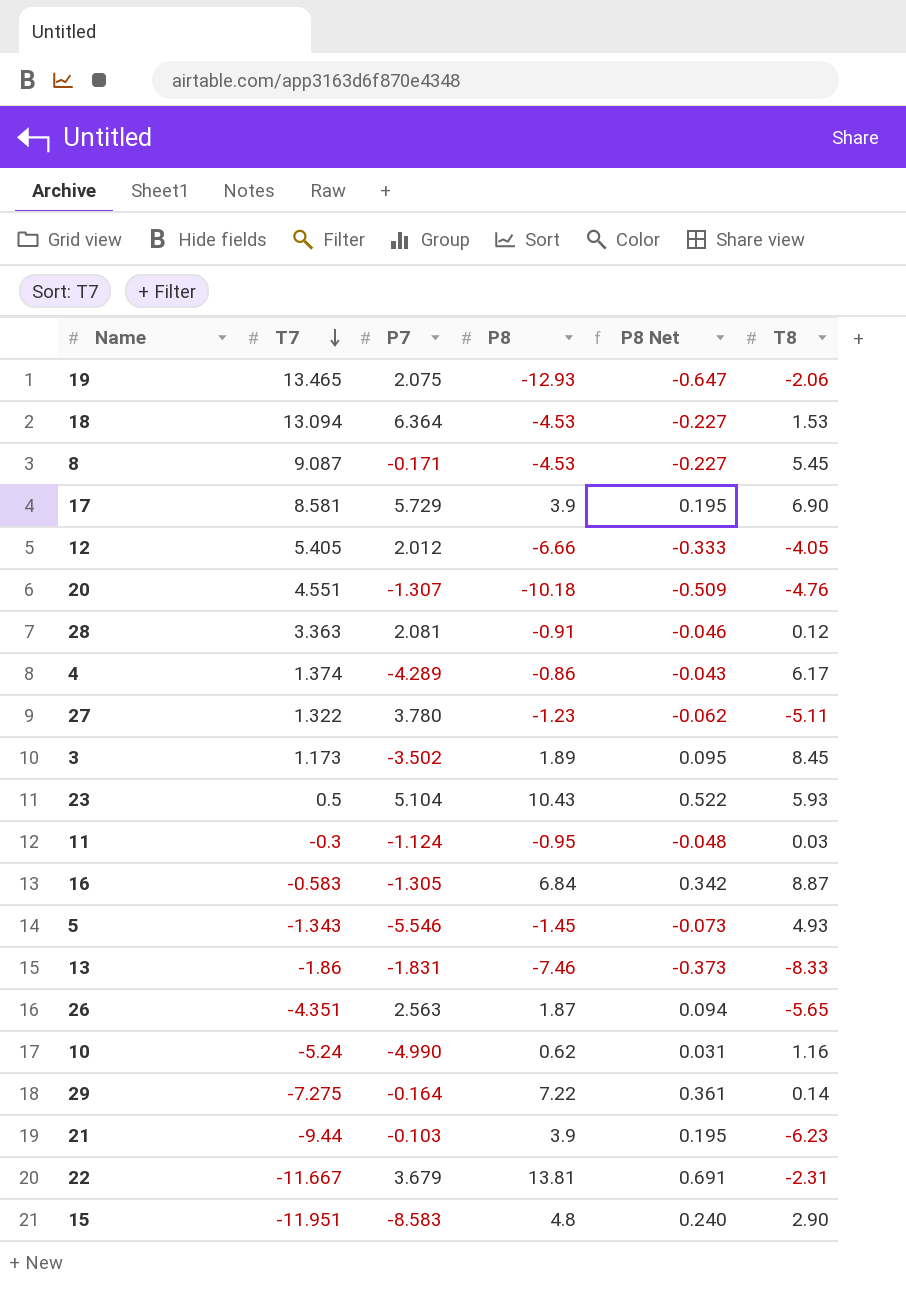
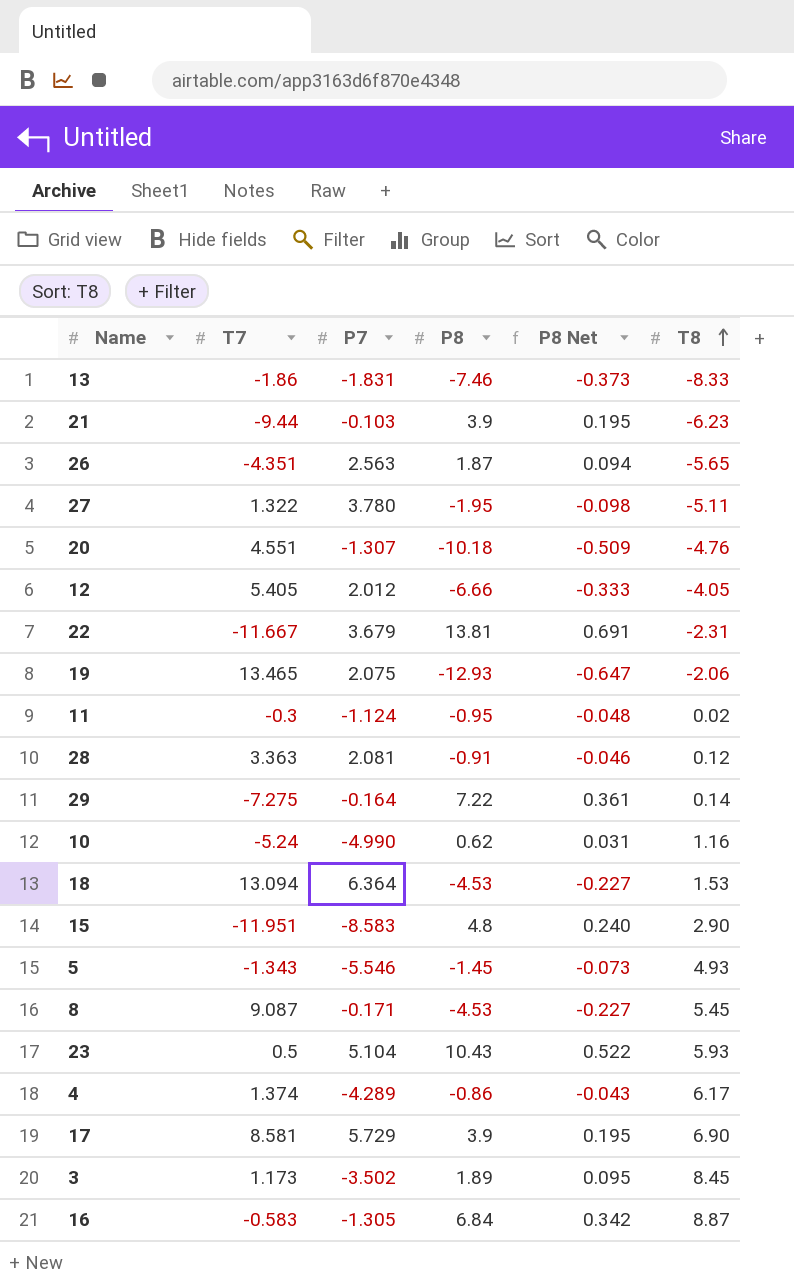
row order: T7 descending -> T8 ascending
27 | P8: -1.23 -> -1.95
27 | P8 Net: -0.062 -> -0.098
11 | T8: 0.03 -> 0.02

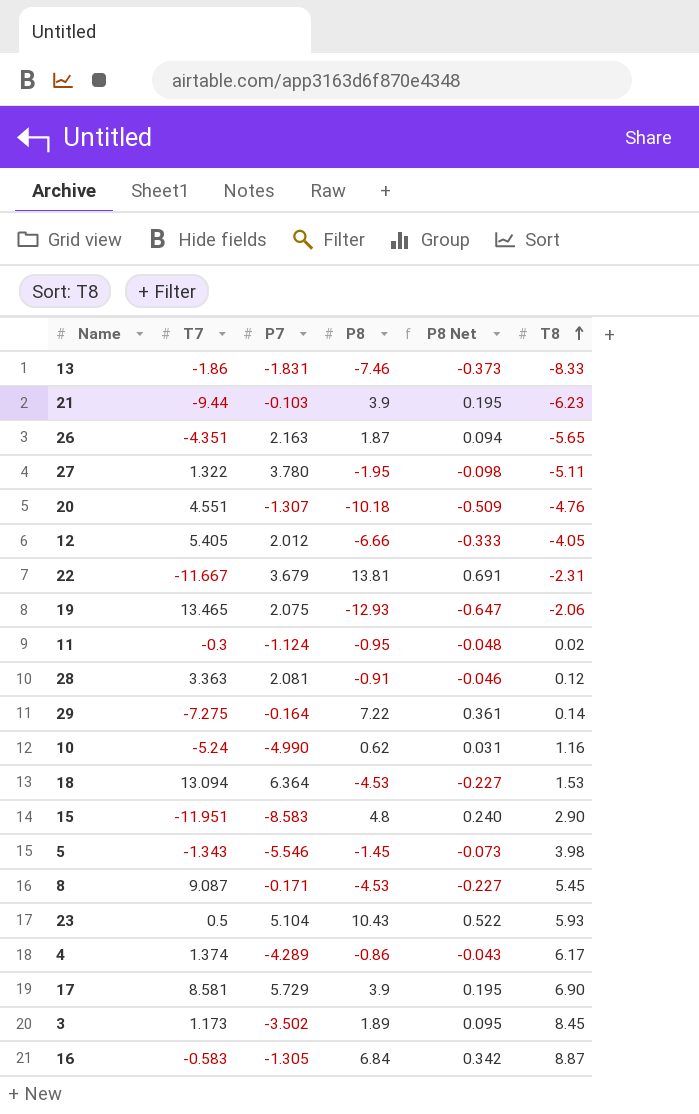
26 | P7: 2.563 -> 2.163
5 | T8: 4.93 -> 3.98

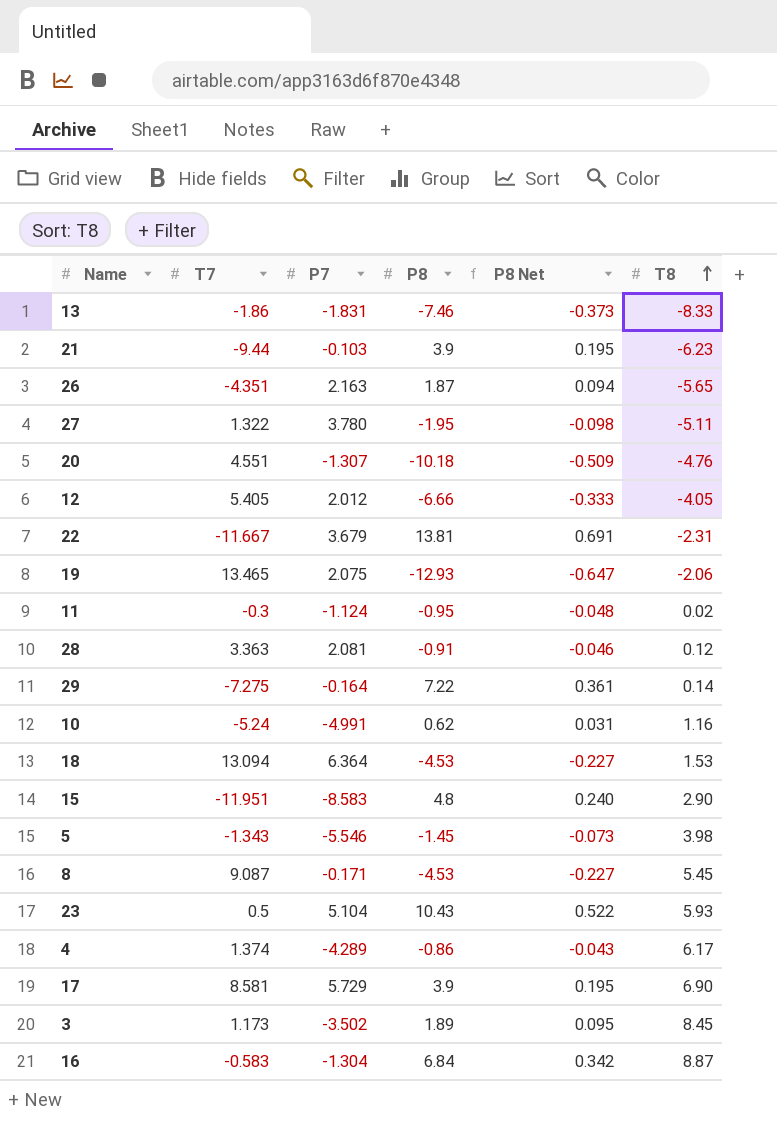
10 | P7: -4.990 -> -4.991
16 | P7: -1.305 -> -1.304

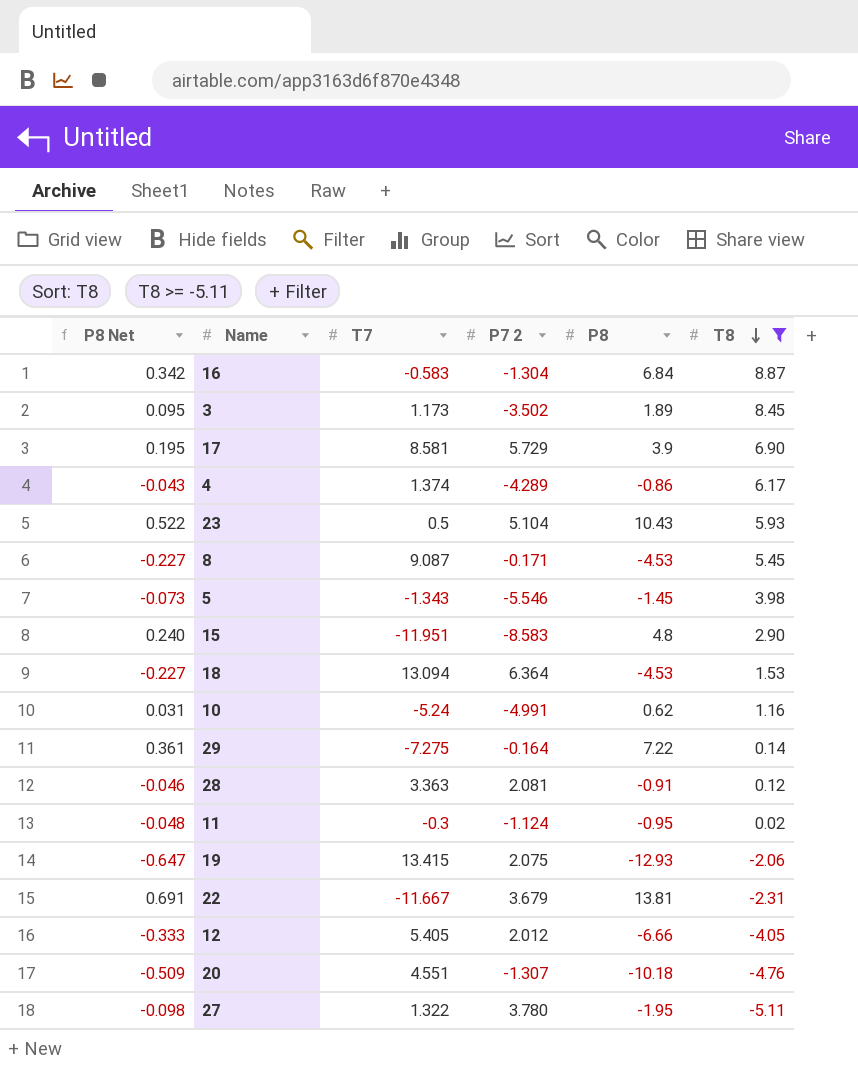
filter: none -> T8 >= -5.11
row order: T8 ascending -> T8 descending
column P8 Net | position: 5 -> 1
column name: P7 -> P7 2
19 | T7: 13.465 -> 13.415

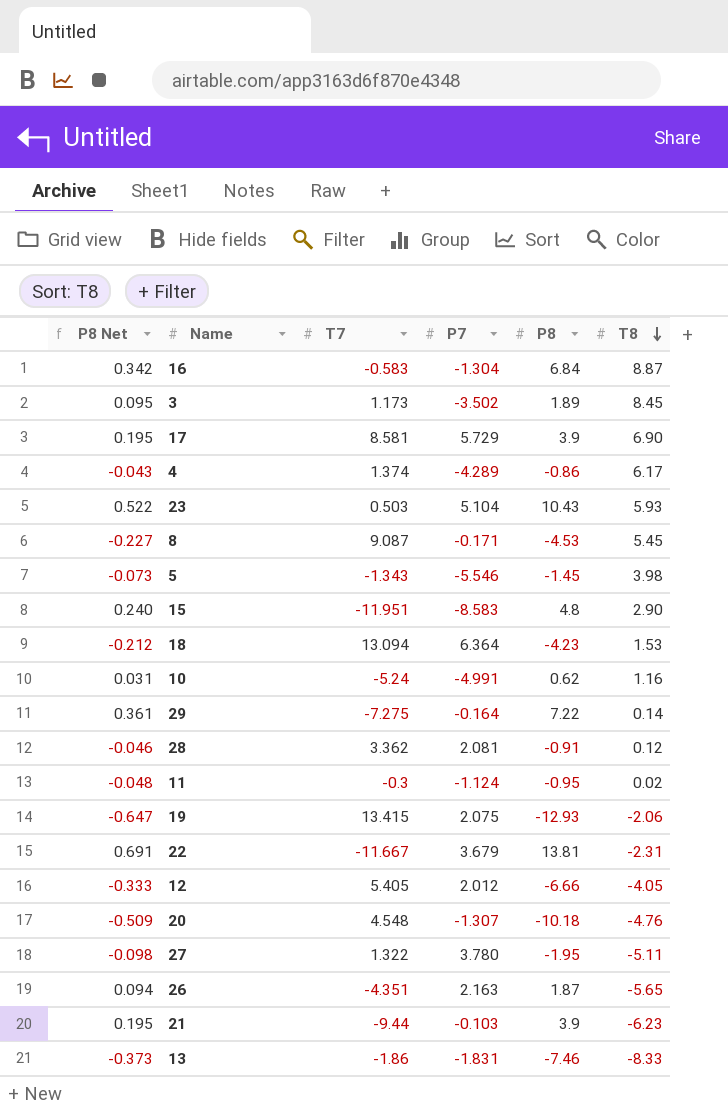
filter: T8 >= -5.11 -> none
column name: P7 2 -> P7
23 | T7: 0.5 -> 0.503
18 | P8 Net: -0.227 -> -0.212
18 | P8: -4.53 -> -4.23
28 | T7: 3.363 -> 3.362
20 | T7: 4.551 -> 4.548

